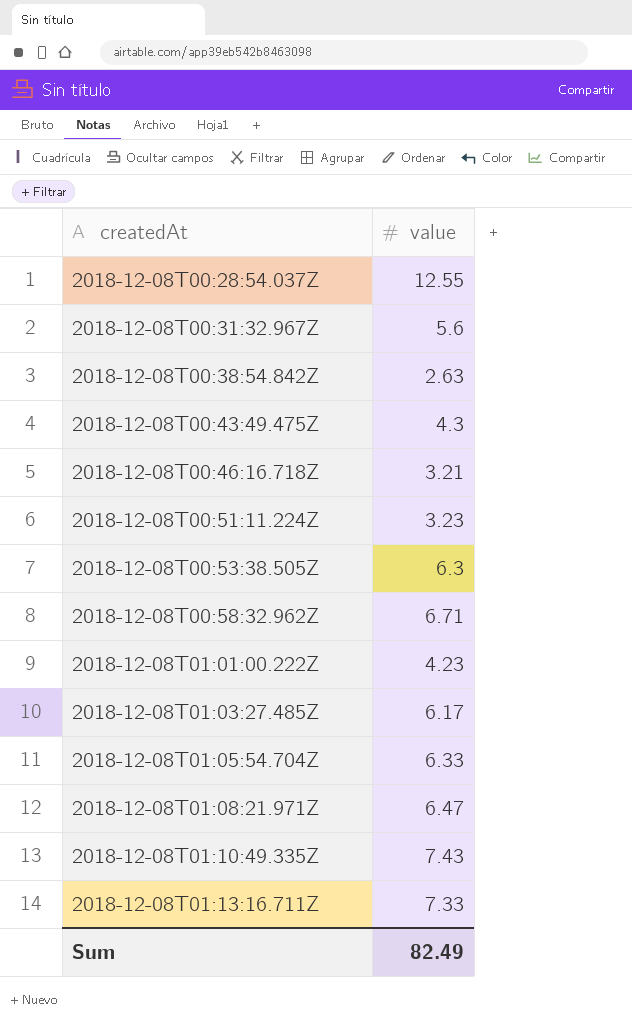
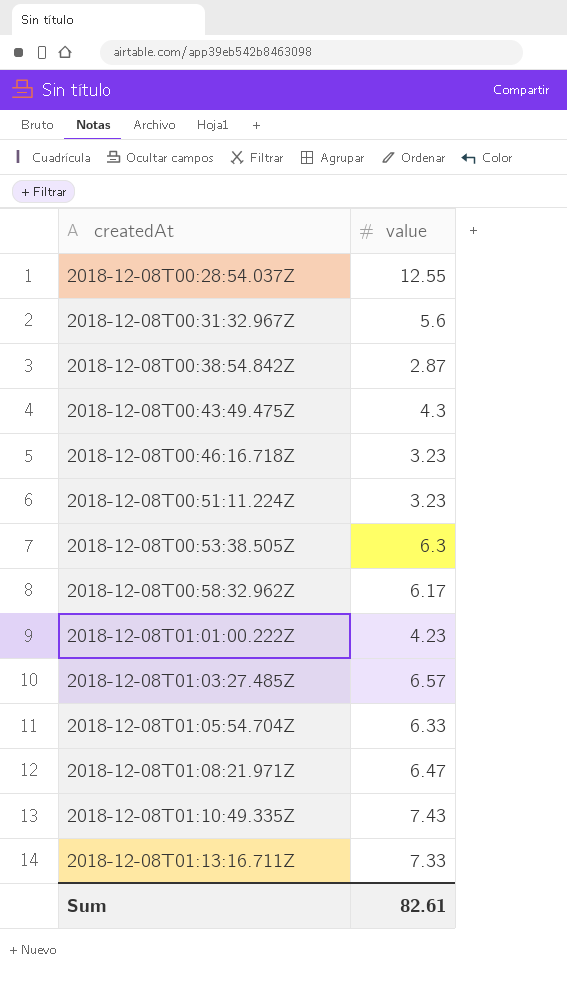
2018-12-08T00:38:54.842Z | value: 2.63 -> 2.87
2018-12-08T00:46:16.718Z | value: 3.21 -> 3.23
2018-12-08T00:58:32.962Z | value: 6.71 -> 6.17
2018-12-08T01:03:27.485Z | value: 6.17 -> 6.57
Sum | value: 82.49 -> 82.61

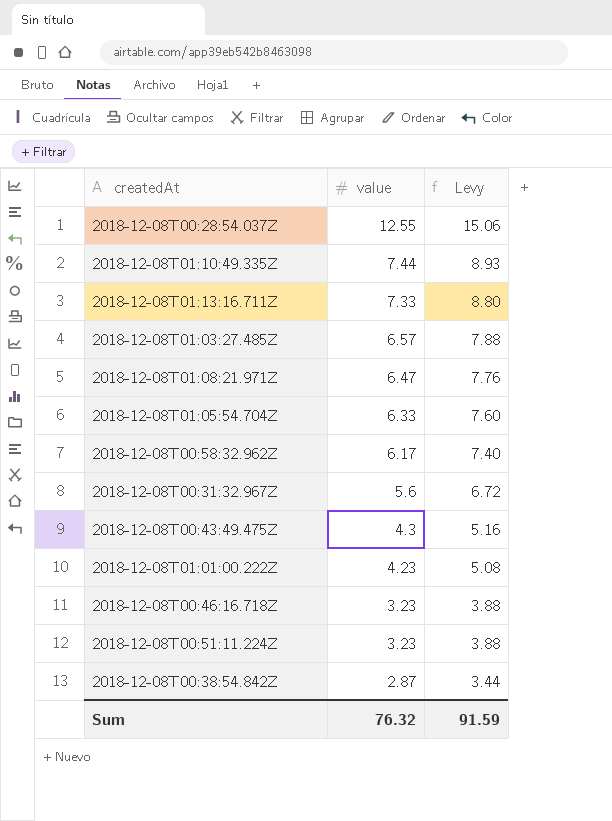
row order: createdAt ascending -> value descending
column Levy | formula: none -> [value] * 1.2
row 2018-12-08T00:53:38.505Z: 6.3 -> none
2018-12-08T01:10:49.335Z | value: 7.43 -> 7.44
Sum | value: 82.61 -> 76.32

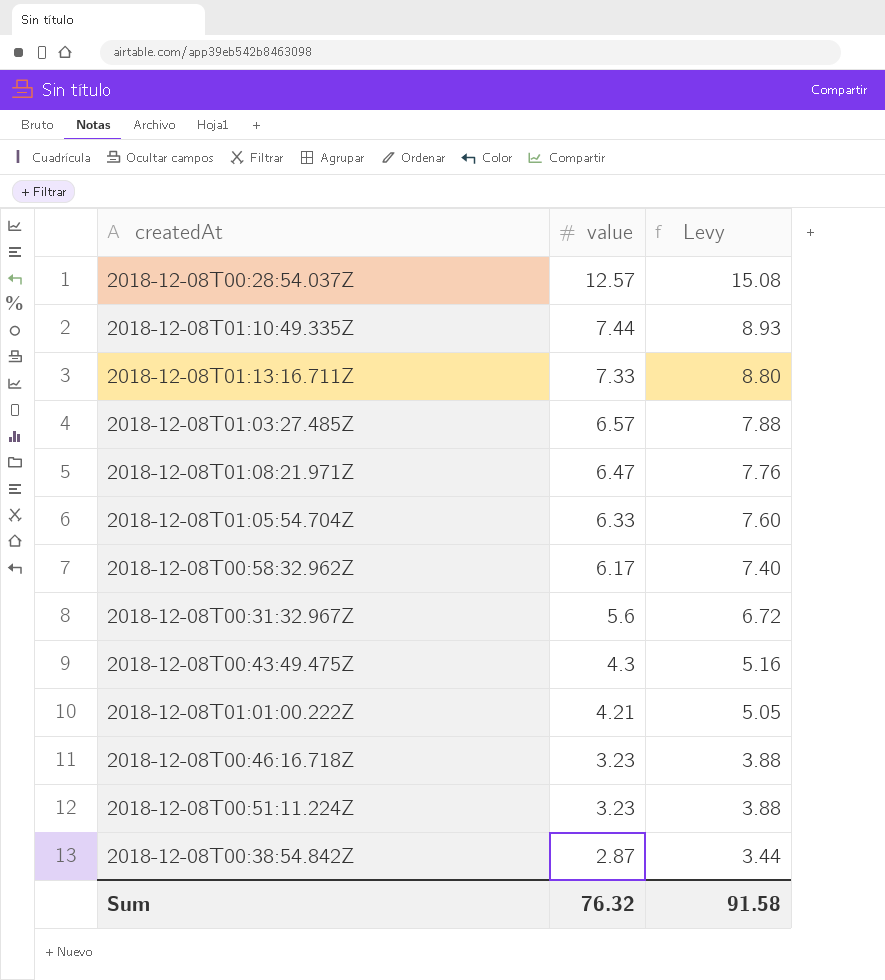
2018-12-08T00:28:54.037Z | value: 12.55 -> 12.57
2018-12-08T00:28:54.037Z | Levy: 15.06 -> 15.08
2018-12-08T01:01:00.222Z | value: 4.23 -> 4.21
2018-12-08T01:01:00.222Z | Levy: 5.08 -> 5.05
Sum | Levy: 91.59 -> 91.58

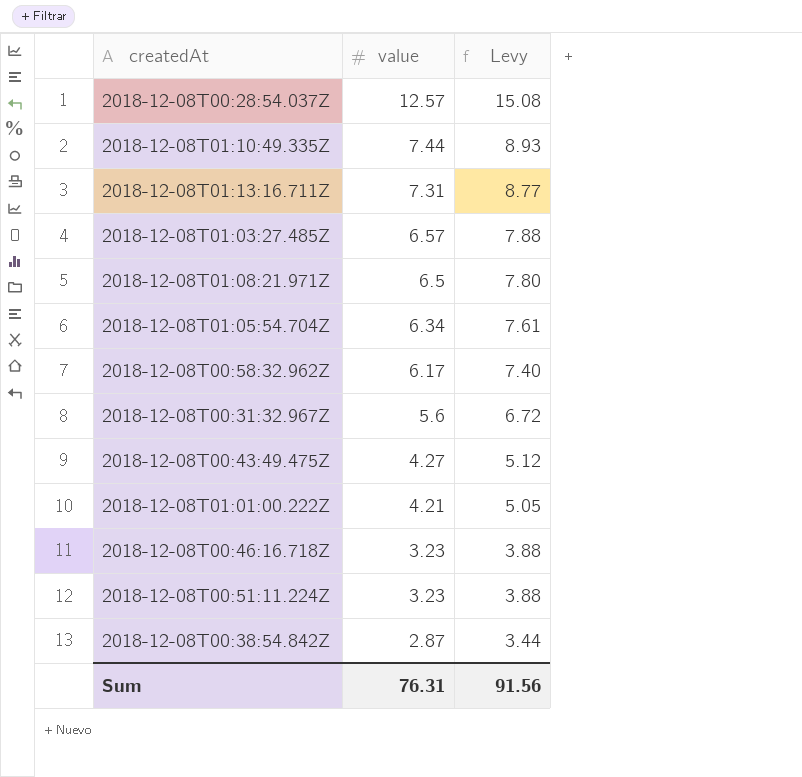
2018-12-08T01:13:16.711Z | value: 7.33 -> 7.31
2018-12-08T01:13:16.711Z | Levy: 8.80 -> 8.77
2018-12-08T01:08:21.971Z | value: 6.47 -> 6.5
2018-12-08T01:08:21.971Z | Levy: 7.76 -> 7.80
2018-12-08T01:05:54.704Z | value: 6.33 -> 6.34
2018-12-08T01:05:54.704Z | Levy: 7.60 -> 7.61
2018-12-08T00:43:49.475Z | value: 4.3 -> 4.27
2018-12-08T00:43:49.475Z | Levy: 5.16 -> 5.12
Sum | value: 76.32 -> 76.31
Sum | Levy: 91.58 -> 91.56

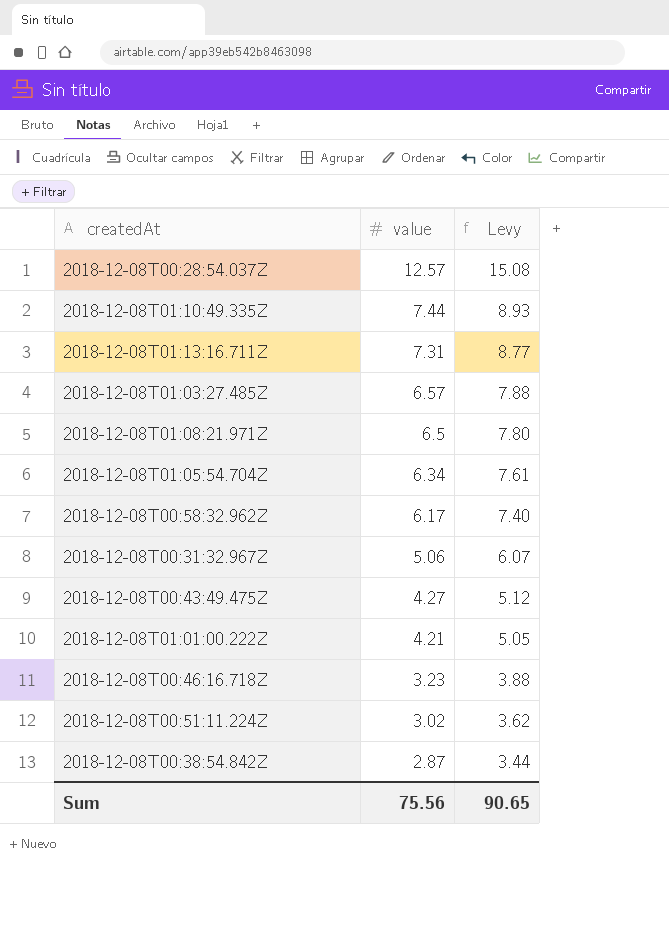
2018-12-08T00:31:32.967Z | value: 5.6 -> 5.06
2018-12-08T00:31:32.967Z | Levy: 6.72 -> 6.07
2018-12-08T00:51:11.224Z | value: 3.23 -> 3.02
2018-12-08T00:51:11.224Z | Levy: 3.88 -> 3.62
Sum | value: 76.31 -> 75.56
Sum | Levy: 91.56 -> 90.65

